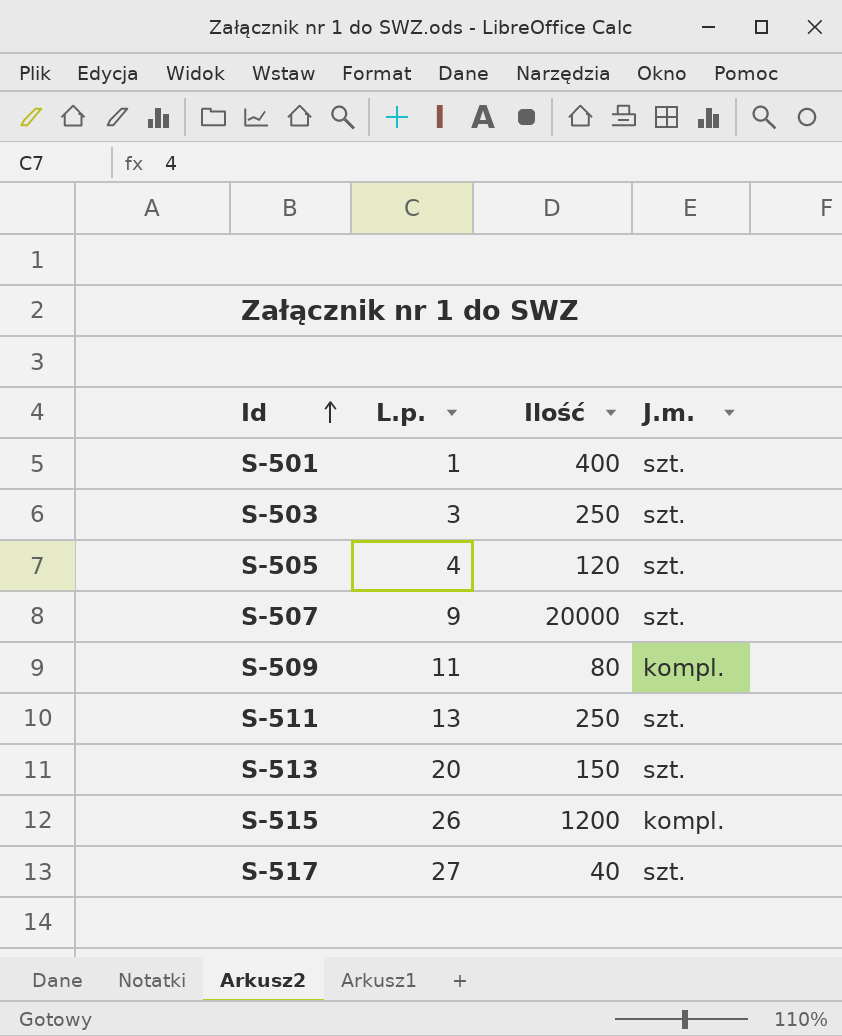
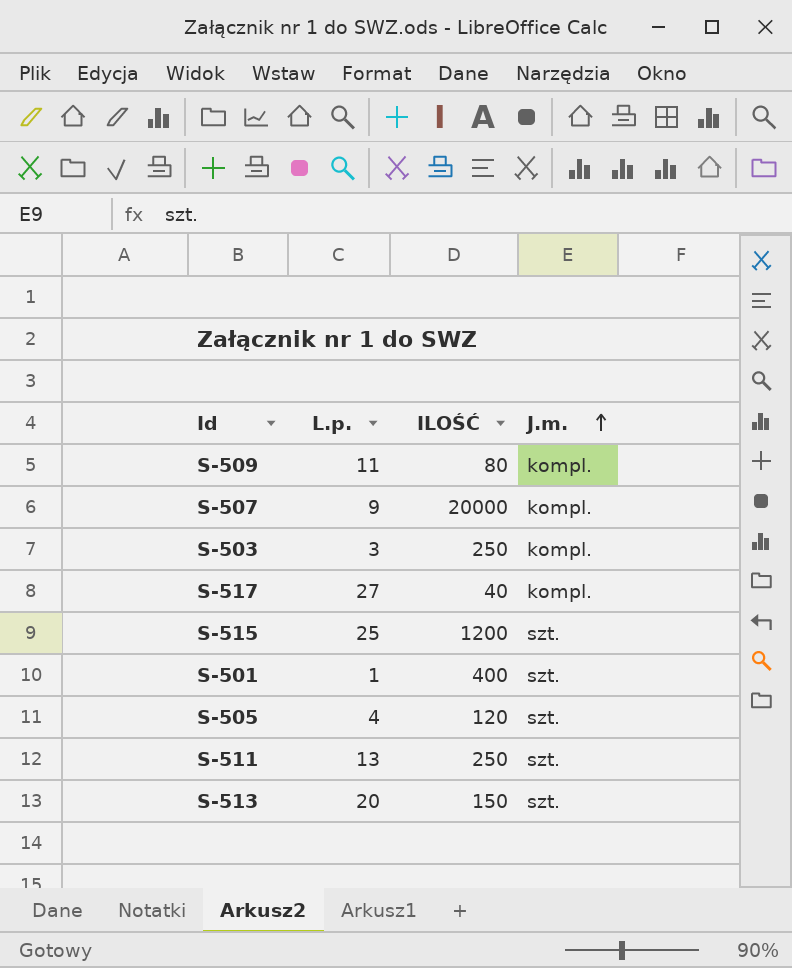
row order: Id ascending -> J.m. ascending
column name: Ilość -> ILOŚĆ
S-507 | J.m.: szt. -> kompl.
S-503 | J.m.: szt. -> kompl.
S-517 | J.m.: szt. -> kompl.
S-515 | L.p.: 26 -> 25
S-515 | J.m.: kompl. -> szt.

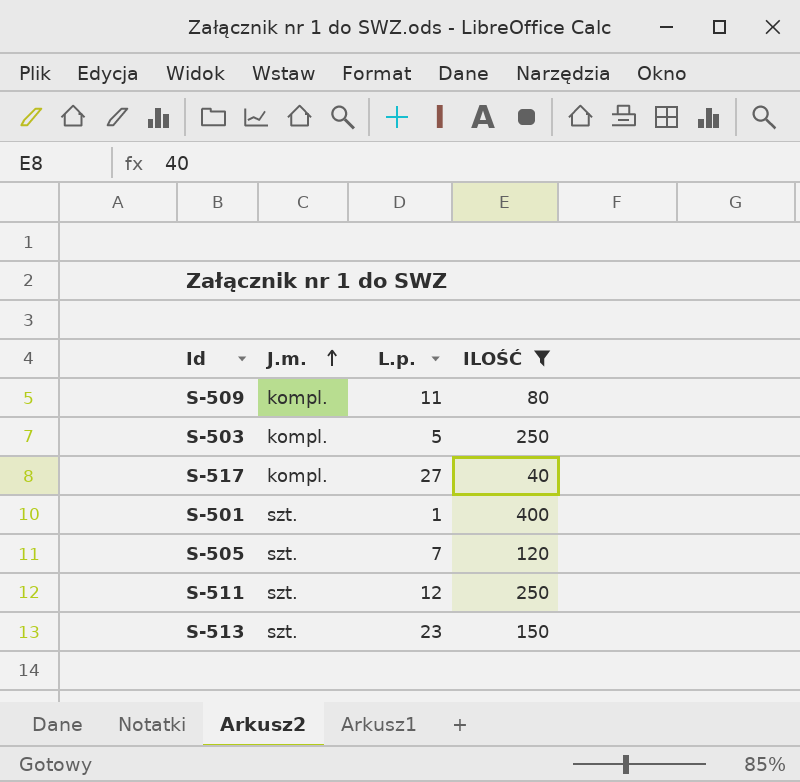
filter: none -> ILOŚĆ <= 400
column J.m. | position: 4 -> 2
S-503 | L.p.: 3 -> 5
S-505 | L.p.: 4 -> 7
S-511 | L.p.: 13 -> 12
S-513 | L.p.: 20 -> 23

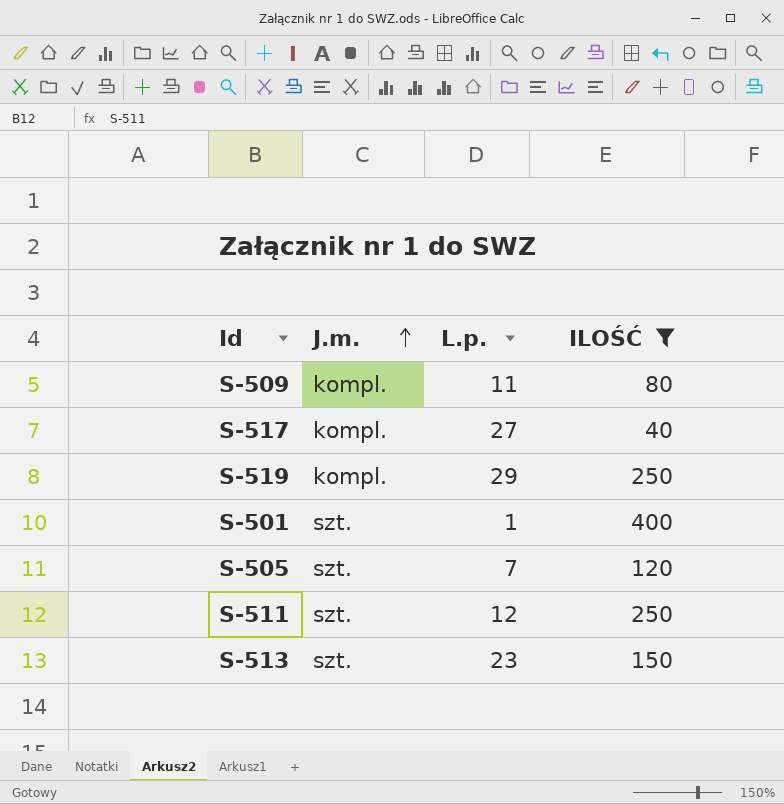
row S-503: kompl. | 5 | 250 -> none
row S-519: none -> kompl. | 29 | 250

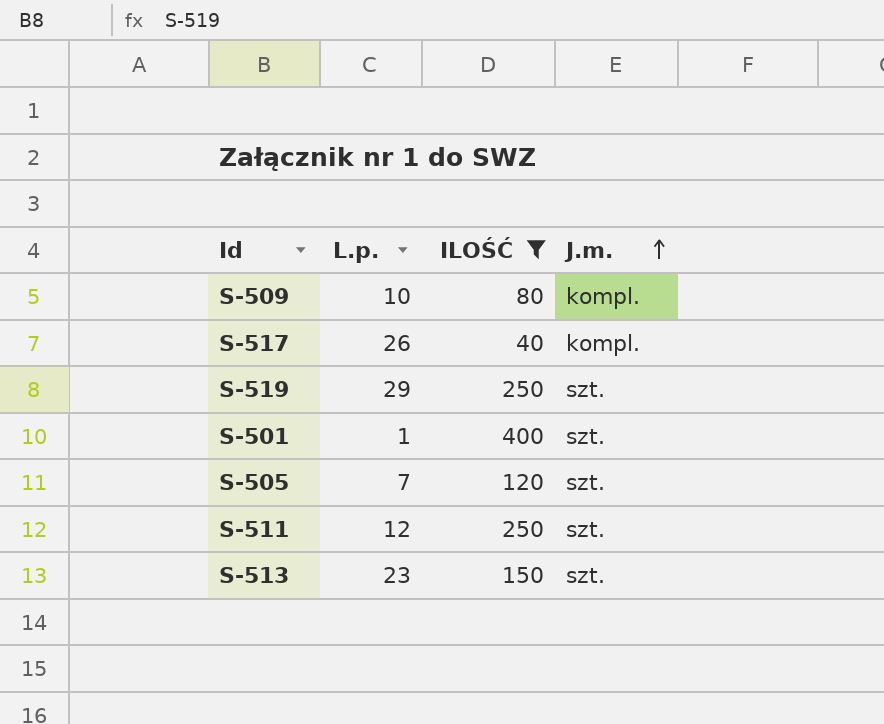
column J.m. | position: 2 -> 4
S-509 | L.p.: 11 -> 10
S-517 | L.p.: 27 -> 26
S-519 | J.m.: kompl. -> szt.

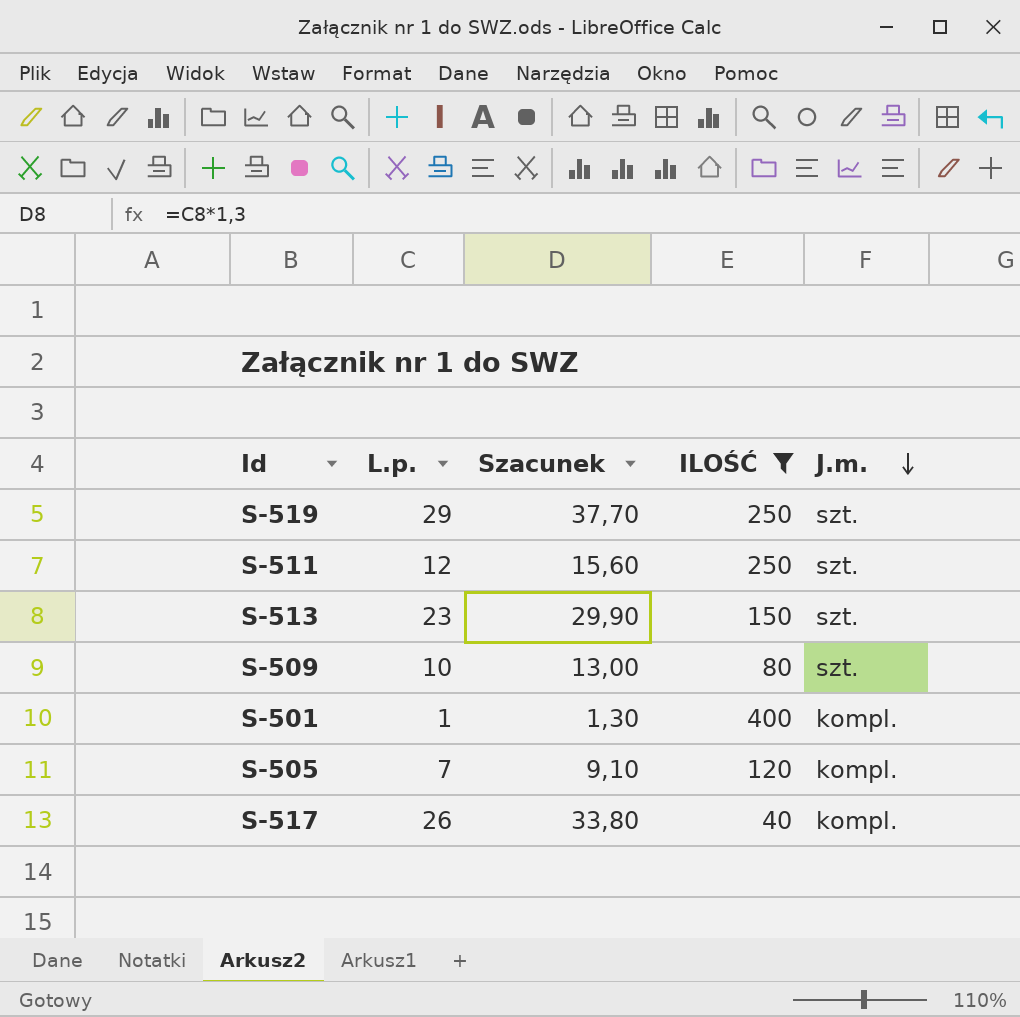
row order: J.m. ascending -> J.m. descending
column Szacunek | formula: none -> [L.p.] * 1,3
S-509 | J.m.: kompl. -> szt.
S-501 | J.m.: szt. -> kompl.
S-505 | J.m.: szt. -> kompl.

